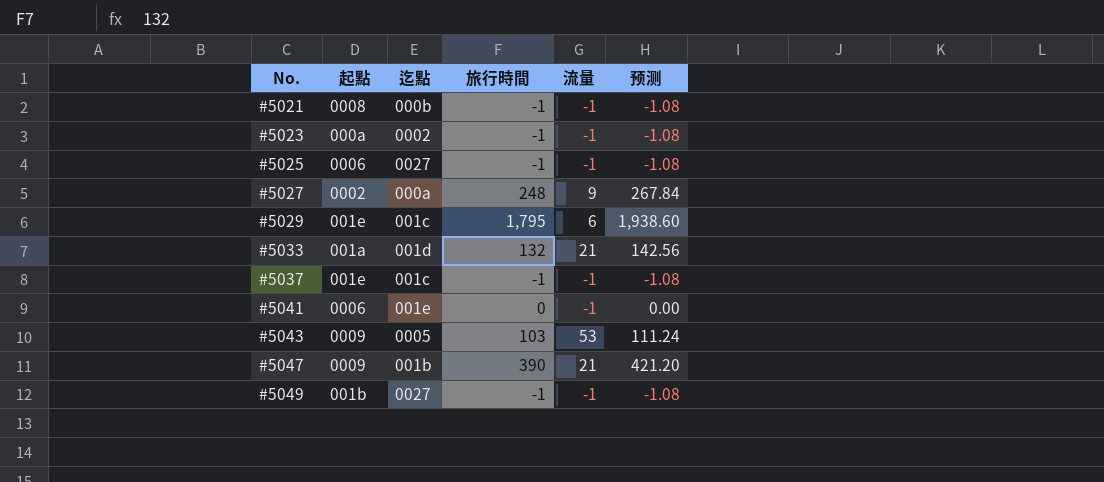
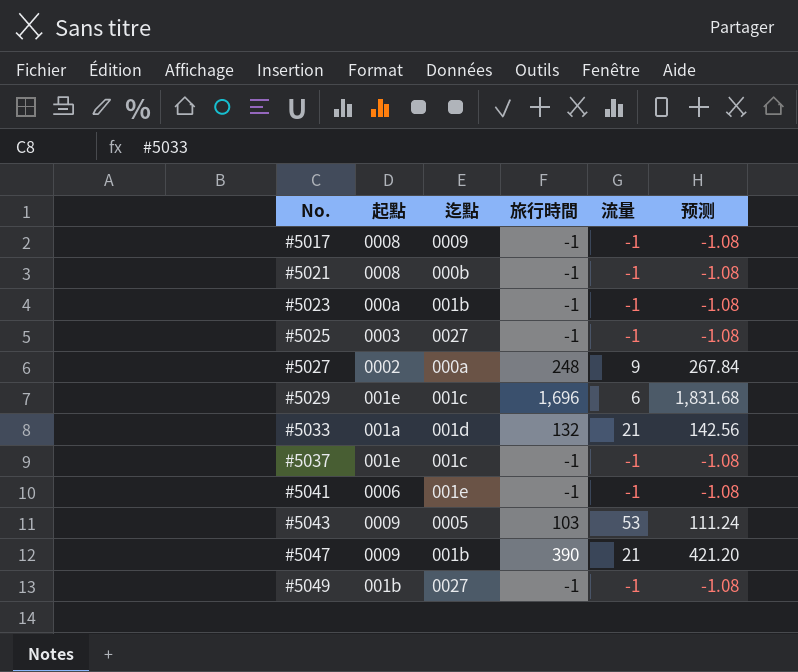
row #5017: none -> 0008 | 0009 | -1 | -1 | -1.08
#5023 | 迄點: 0002 -> 001b
#5025 | 起點: 0006 -> 0003
#5029 | 旅行時間: 1,795 -> 1,696
#5029 | 预测: 1,938.60 -> 1,831.68
#5041 | 旅行時間: 0 -> -1
#5041 | 预测: 0.00 -> -1.08

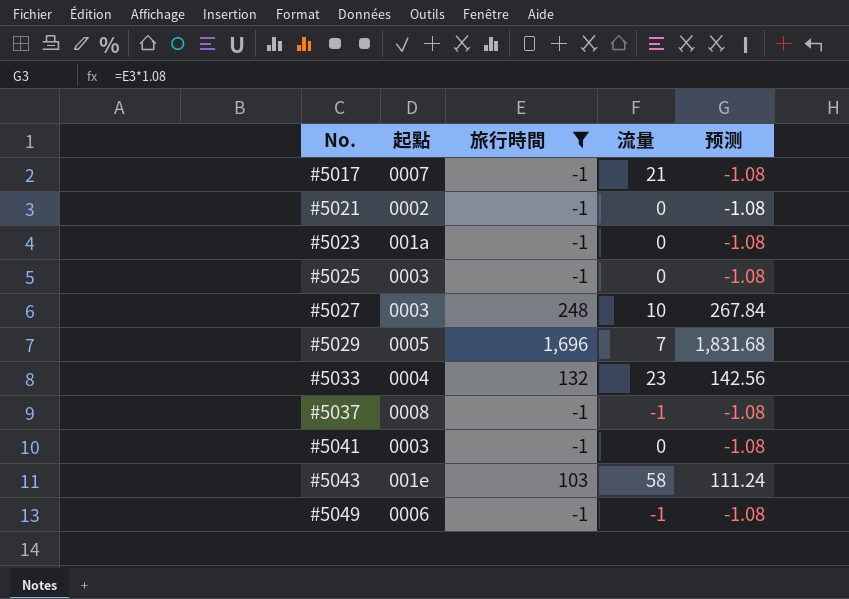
filter: none -> 旅行時間 != 390
column 迄點 | position: 3 -> none
#5017 | 起點: 0008 -> 0007
#5017 | 流量: -1 -> 21
#5021 | 起點: 0008 -> 0002
#5021 | 流量: -1 -> 0
#5023 | 起點: 000a -> 001a
#5023 | 流量: -1 -> 0
#5025 | 流量: -1 -> 0
#5027 | 起點: 0002 -> 0003
#5027 | 流量: 9 -> 10
#5029 | 起點: 001e -> 0005
#5029 | 流量: 6 -> 7
#5033 | 起點: 001a -> 0004
#5033 | 流量: 21 -> 23
#5037 | 起點: 001e -> 0008
#5041 | 起點: 0006 -> 0003
#5041 | 流量: -1 -> 0
#5043 | 起點: 0009 -> 001e
#5043 | 流量: 53 -> 58
#5049 | 起點: 001b -> 0006

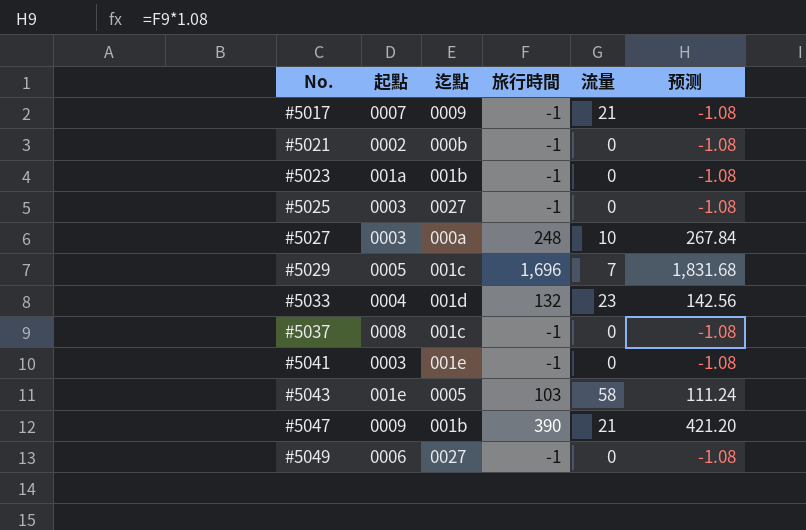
filter: 旅行時間 != 390 -> none
column 迄點 | position: none -> 3
#5037 | 流量: -1 -> 0
#5049 | 流量: -1 -> 0

